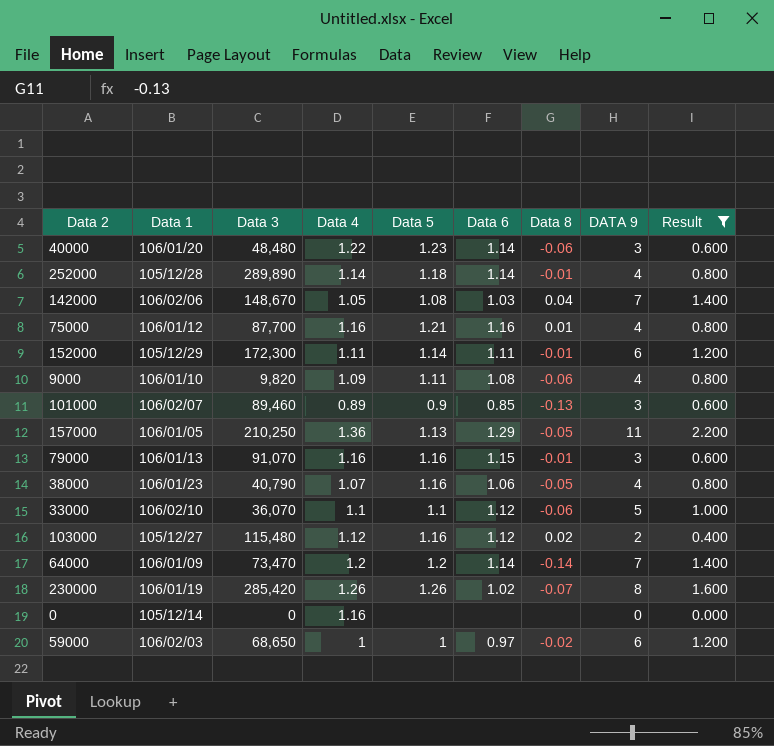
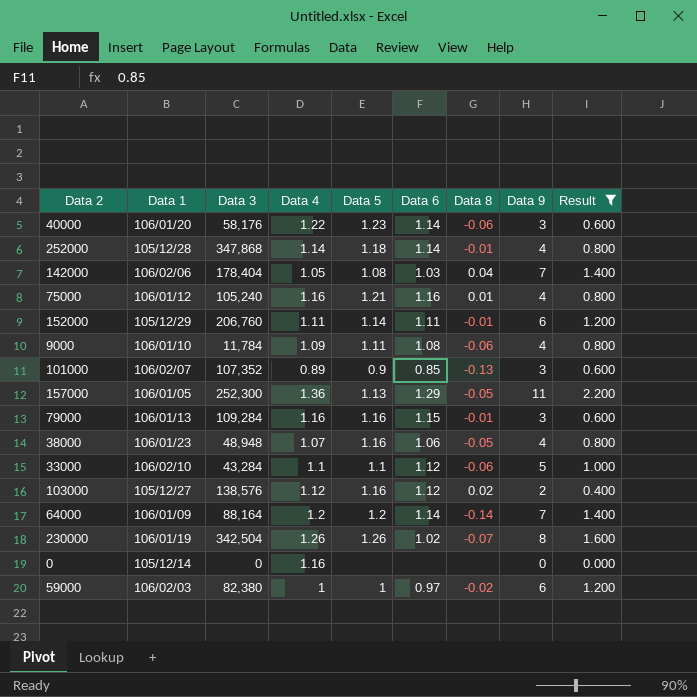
column name: DATA 9 -> Data 9
40000 | Data 3: 48,480 -> 58,176
252000 | Data 3: 289,890 -> 347,868
142000 | Data 3: 148,670 -> 178,404
75000 | Data 3: 87,700 -> 105,240
152000 | Data 3: 172,300 -> 206,760
9000 | Data 3: 9,820 -> 11,784
101000 | Data 3: 89,460 -> 107,352
157000 | Data 3: 210,250 -> 252,300
79000 | Data 3: 91,070 -> 109,284
38000 | Data 3: 40,790 -> 48,948
33000 | Data 3: 36,070 -> 43,284
103000 | Data 3: 115,480 -> 138,576
64000 | Data 3: 73,470 -> 88,164
230000 | Data 3: 285,420 -> 342,504
59000 | Data 3: 68,650 -> 82,380

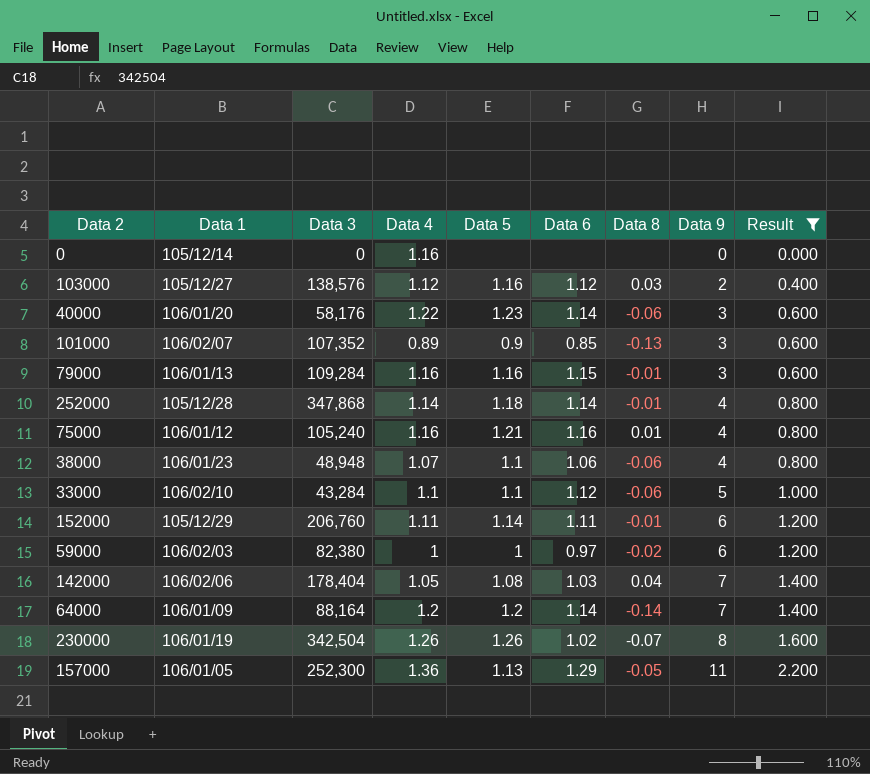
row order: none -> Data 9 ascending
row 9000: 106/01/10 | 11,784 | 1.09 | 1.11 | 1.08 | -0.06 | 4 | 0.800 -> none
103000 | Data 8: 0.02 -> 0.03
38000 | Data 5: 1.16 -> 1.1
38000 | Data 8: -0.05 -> -0.06

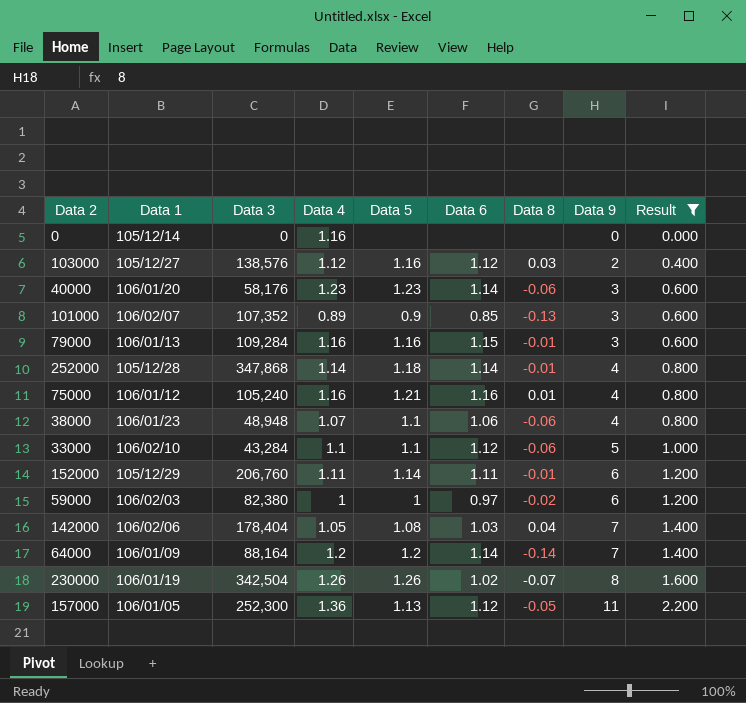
40000 | Data 4: 1.22 -> 1.23
157000 | Data 6: 1.29 -> 1.12

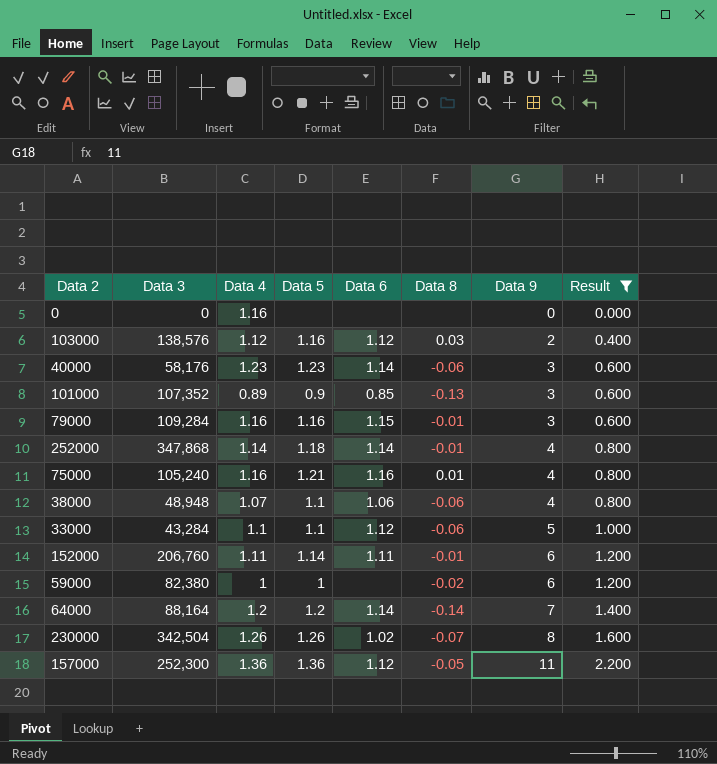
column Data 1 | position: 2 -> none
row 142000: 106/02/06 | 178,404 | 1.05 | 1.08 | 1.03 | 0.04 | 7 | 1.400 -> none
59000 | Data 6: 0.97 -> none
157000 | Data 5: 1.13 -> 1.36

